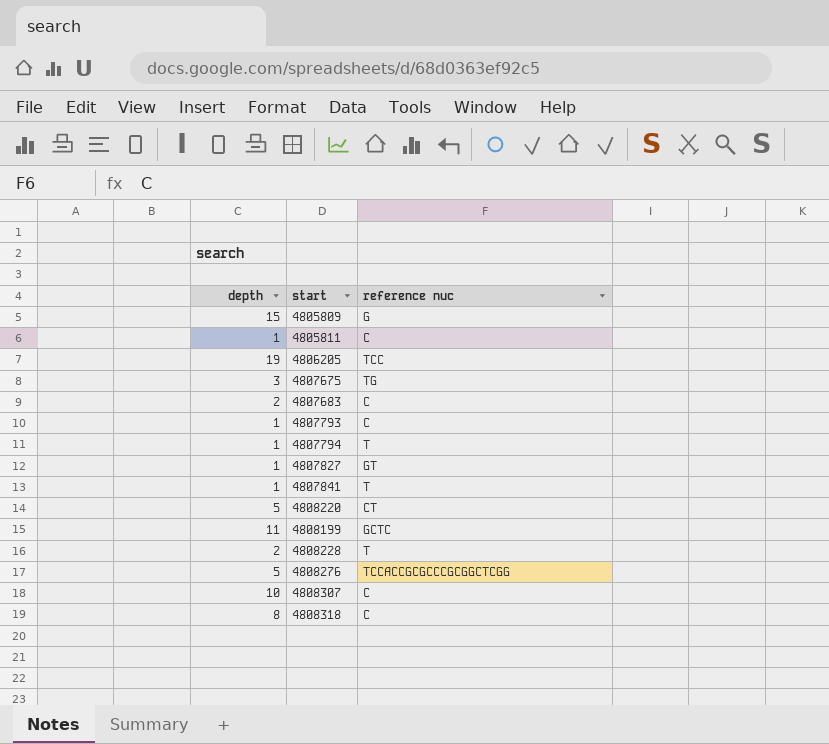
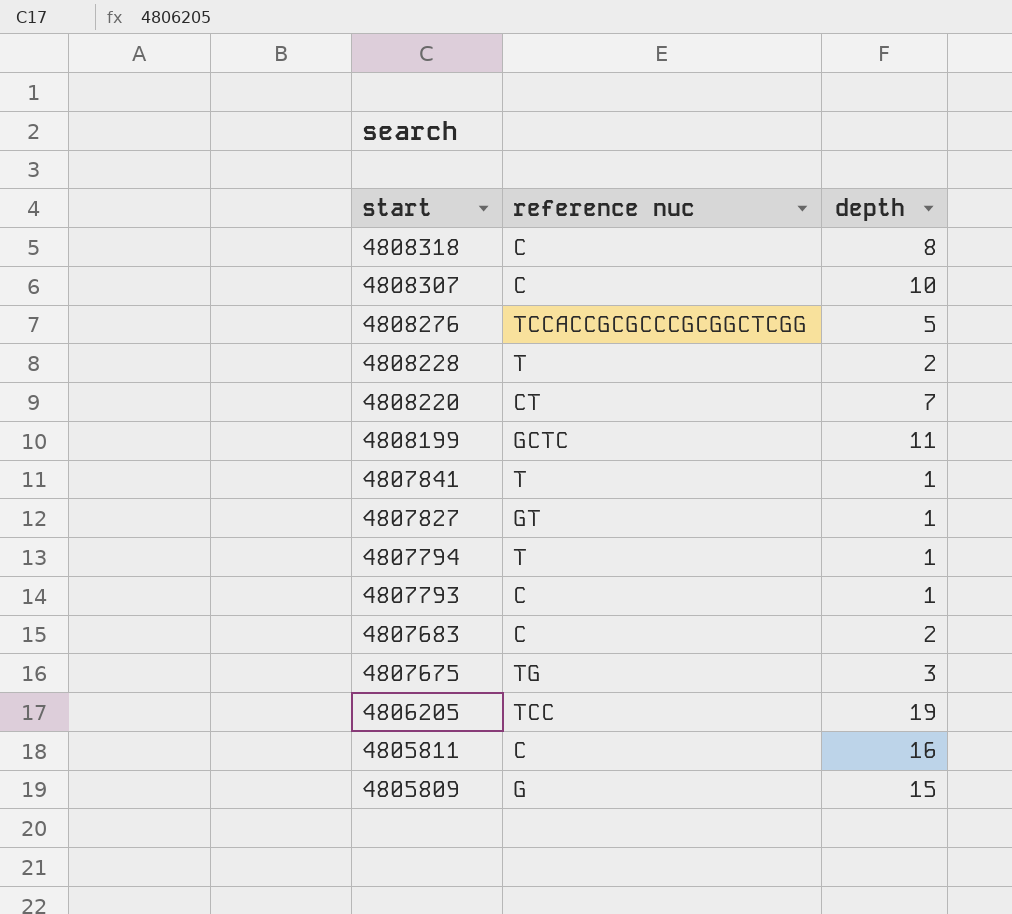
row order: none -> start descending
column depth | position: 1 -> 3
4808220 | depth: 5 -> 7
4805811 | depth: 1 -> 16

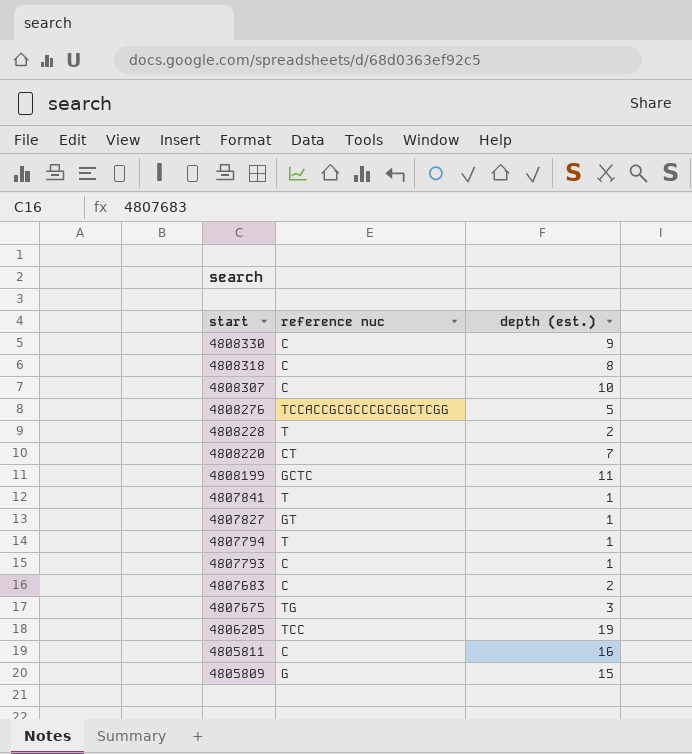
column name: depth -> depth (est.)
row 4808330: none -> C | 9

